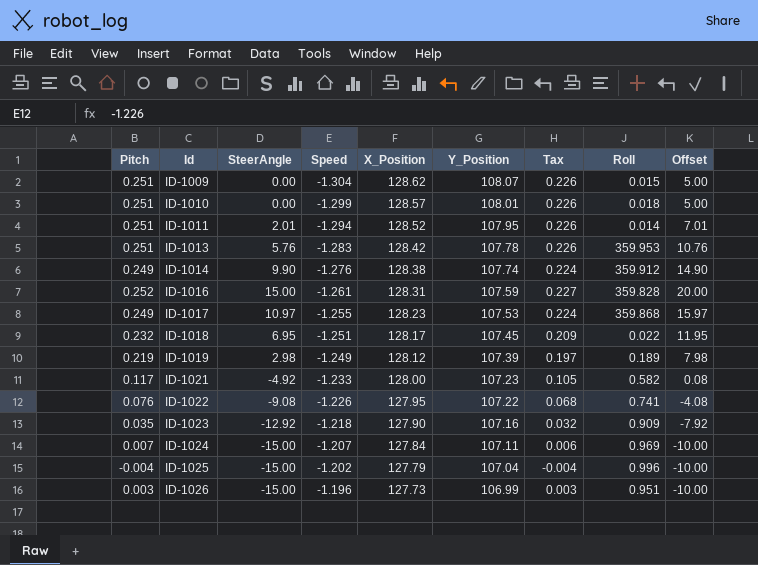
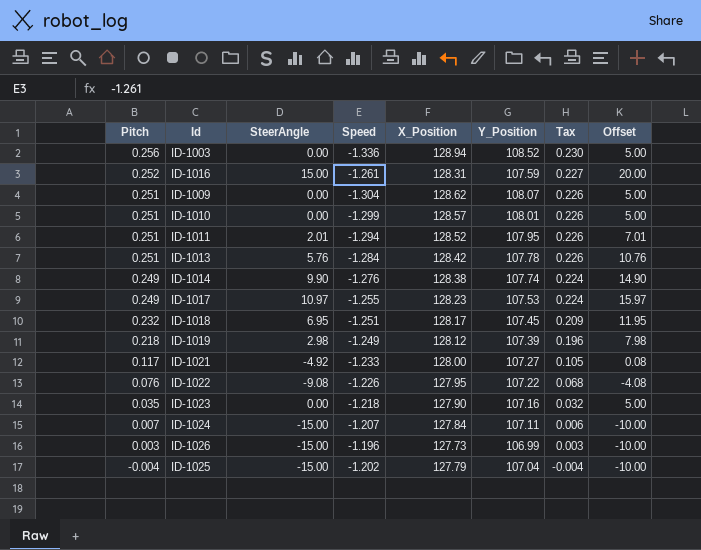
row order: Id ascending -> Pitch descending
column Roll | position: 8 -> none
row ID-1003: none -> 0.256 | 0.00 | -1.336 | 128.94 | 108.52 | 0.230 | 5.00
ID-1013 | Speed: -1.283 -> -1.284
ID-1019 | Pitch: 0.219 -> 0.218
ID-1019 | Tax: 0.197 -> 0.196
ID-1021 | Y_Position: 107.23 -> 107.27
ID-1023 | SteerAngle: -12.92 -> 0.00
ID-1023 | Offset: -7.92 -> 5.00

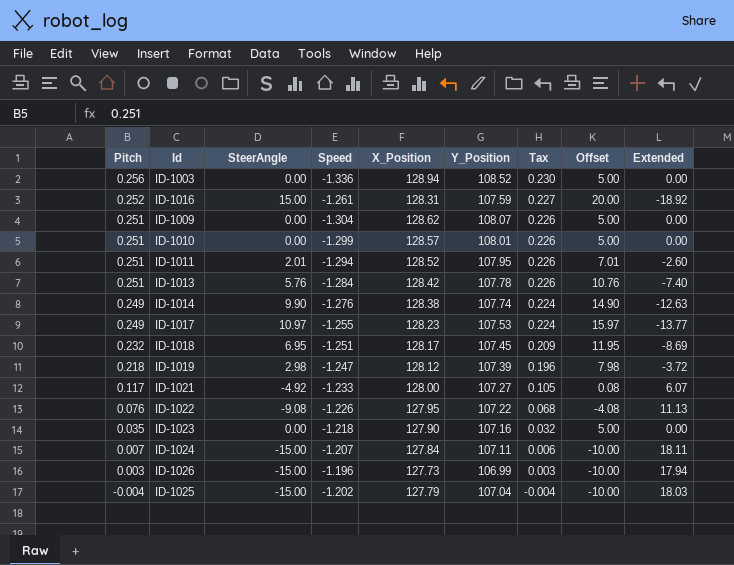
column Extended | formula: none -> [SteerAngle] * [Speed]
ID-1019 | Speed: -1.249 -> -1.247

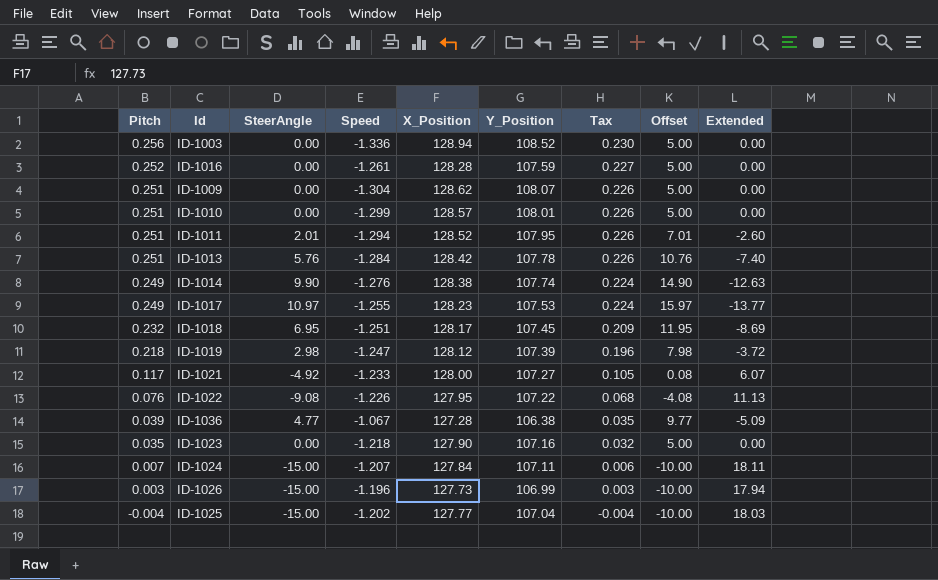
ID-1016 | SteerAngle: 15.00 -> 0.00
ID-1016 | X_Position: 128.31 -> 128.28
ID-1016 | Offset: 20.00 -> 5.00
ID-1016 | Extended: -18.92 -> 0.00
row ID-1036: none -> 0.039 | 4.77 | -1.067 | 127.28 | 106.38 | 0.035 | 9.77 | -5.09
ID-1025 | X_Position: 127.79 -> 127.77

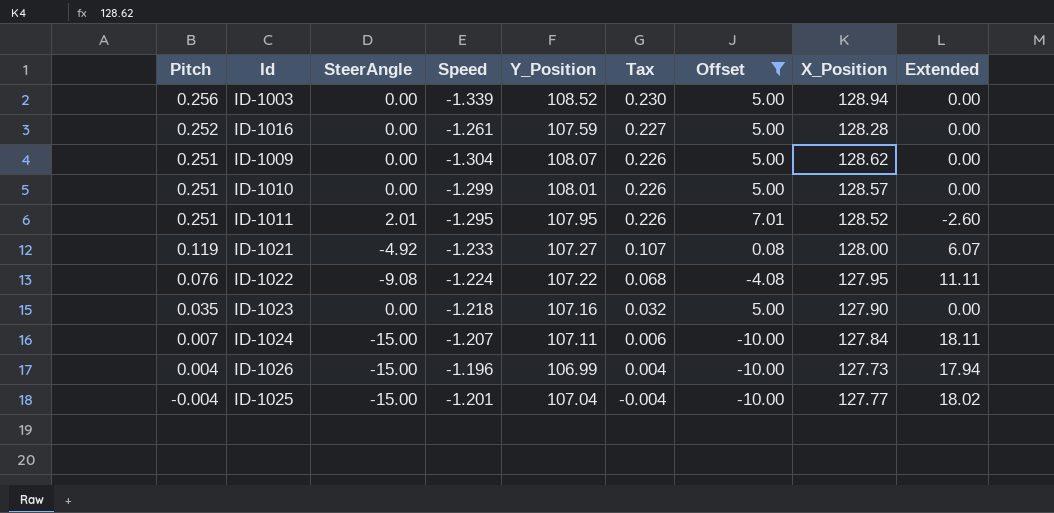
filter: none -> Offset <= 7.01
column X_Position | position: 5 -> 8
ID-1003 | Speed: -1.336 -> -1.339
ID-1011 | Speed: -1.294 -> -1.295
ID-1021 | Pitch: 0.117 -> 0.119
ID-1021 | Tax: 0.105 -> 0.107
ID-1022 | Speed: -1.226 -> -1.224
ID-1022 | Extended: 11.13 -> 11.11
ID-1026 | Pitch: 0.003 -> 0.004
ID-1026 | Tax: 0.003 -> 0.004
ID-1025 | Speed: -1.202 -> -1.201
ID-1025 | Extended: 18.03 -> 18.02

